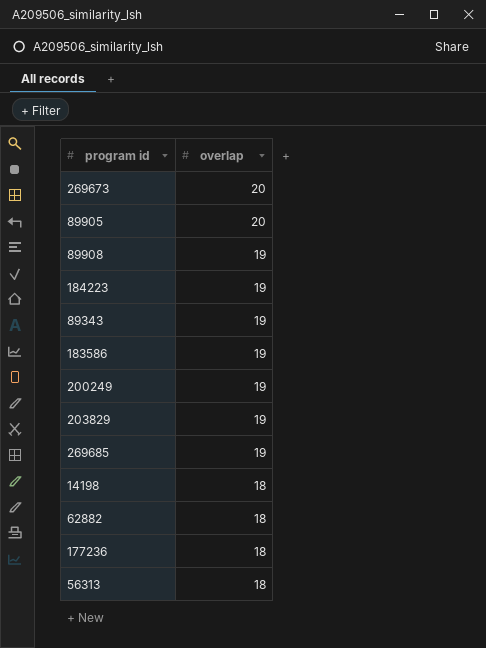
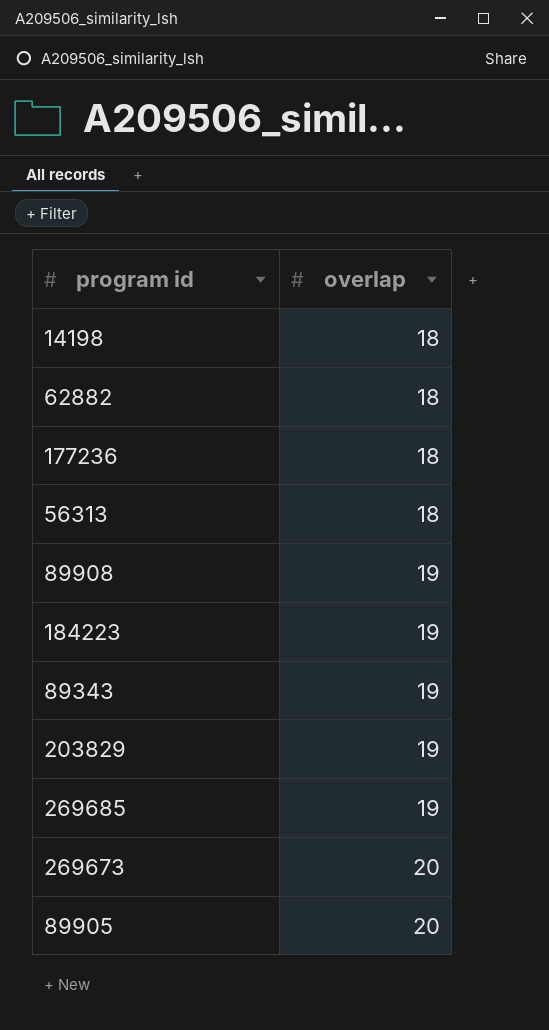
row order: overlap descending -> overlap ascending
row 183586: 19 -> none
row 200249: 19 -> none

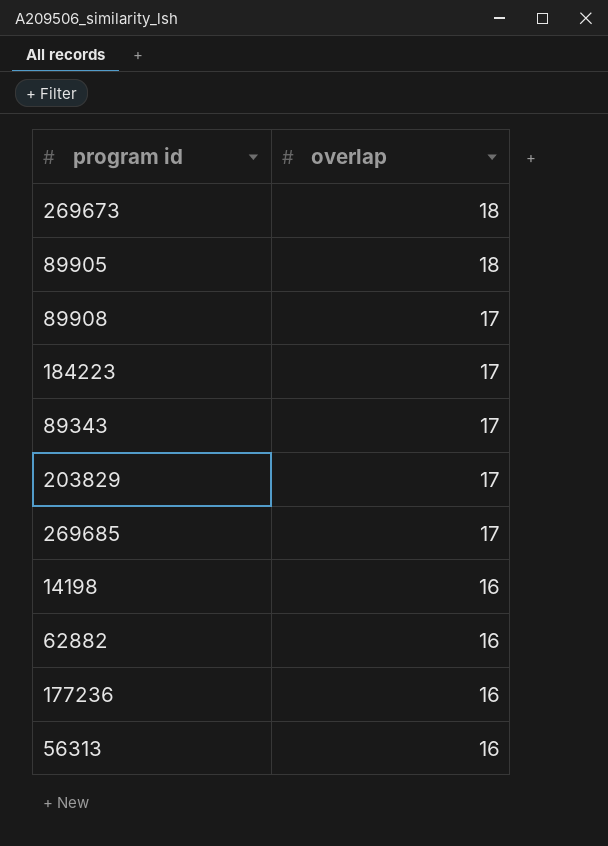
row order: overlap ascending -> overlap descending
269673 | overlap: 20 -> 18
89905 | overlap: 20 -> 18
89908 | overlap: 19 -> 17
184223 | overlap: 19 -> 17
89343 | overlap: 19 -> 17
203829 | overlap: 19 -> 17
269685 | overlap: 19 -> 17
14198 | overlap: 18 -> 16
62882 | overlap: 18 -> 16
177236 | overlap: 18 -> 16
56313 | overlap: 18 -> 16

